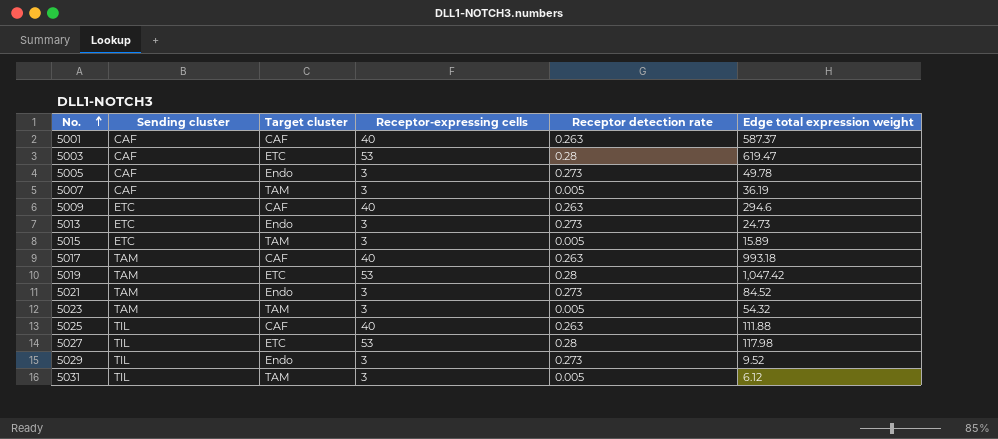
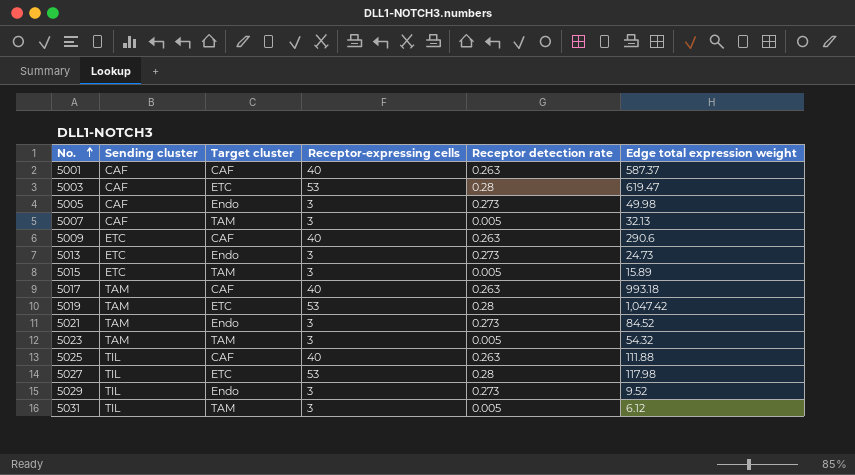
5005 | Edge total expression weight: 49.78 -> 49.98
5007 | Edge total expression weight: 36.19 -> 32.13
5009 | Edge total expression weight: 294.6 -> 290.6

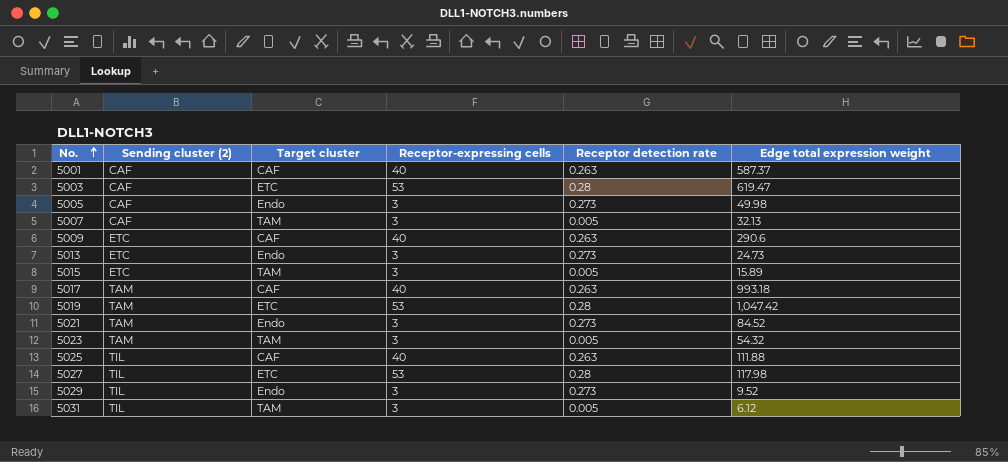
column name: Sending cluster -> Sending cluster (2)

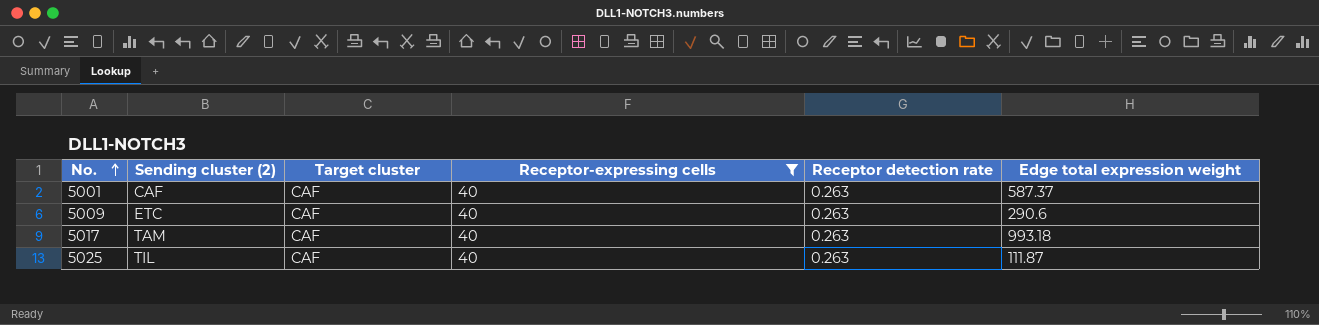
filter: none -> Receptor-expressing cells = 40
5025 | Edge total expression weight: 111.88 -> 111.87

